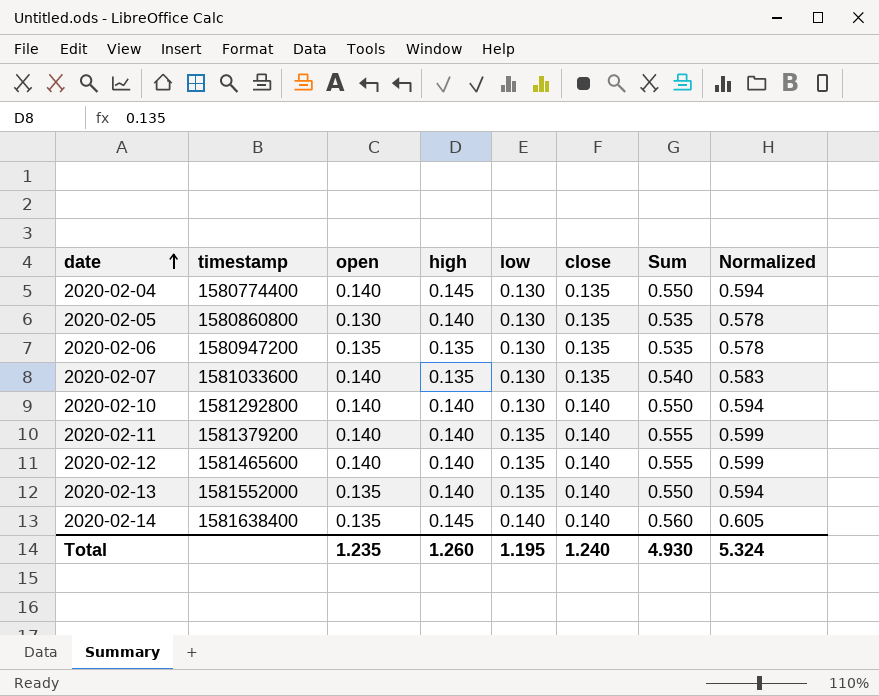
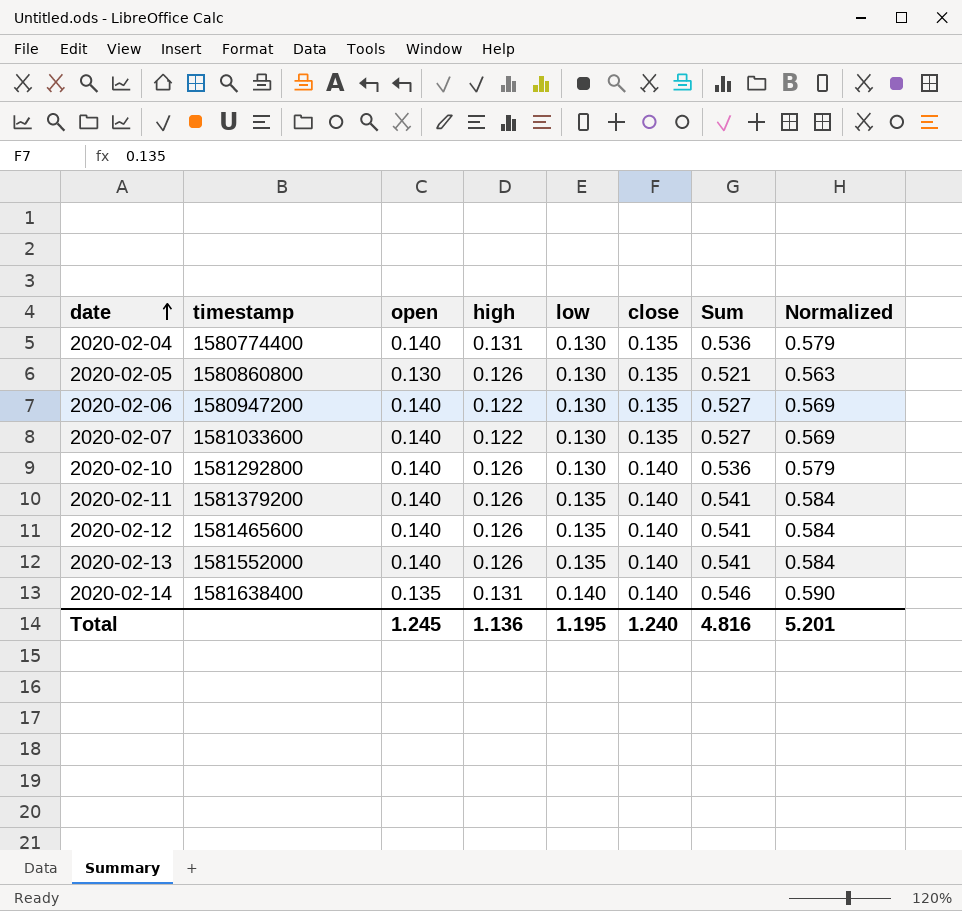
2020-02-04 | high: 0.145 -> 0.131
2020-02-04 | Sum: 0.550 -> 0.536
2020-02-04 | Normalized: 0.594 -> 0.579
2020-02-05 | high: 0.140 -> 0.126
2020-02-05 | Sum: 0.535 -> 0.521
2020-02-05 | Normalized: 0.578 -> 0.563
2020-02-06 | open: 0.135 -> 0.140
2020-02-06 | high: 0.135 -> 0.122
2020-02-06 | Sum: 0.535 -> 0.527
2020-02-06 | Normalized: 0.578 -> 0.569
2020-02-07 | high: 0.135 -> 0.122
2020-02-07 | Sum: 0.540 -> 0.527
2020-02-07 | Normalized: 0.583 -> 0.569
2020-02-10 | high: 0.140 -> 0.126
2020-02-10 | Sum: 0.550 -> 0.536
2020-02-10 | Normalized: 0.594 -> 0.579
2020-02-11 | high: 0.140 -> 0.126
2020-02-11 | Sum: 0.555 -> 0.541
2020-02-11 | Normalized: 0.599 -> 0.584
2020-02-12 | high: 0.140 -> 0.126
2020-02-12 | Sum: 0.555 -> 0.541
2020-02-12 | Normalized: 0.599 -> 0.584
2020-02-13 | open: 0.135 -> 0.140
2020-02-13 | high: 0.140 -> 0.126
2020-02-13 | Sum: 0.550 -> 0.541
2020-02-13 | Normalized: 0.594 -> 0.584
2020-02-14 | high: 0.145 -> 0.131
2020-02-14 | Sum: 0.560 -> 0.546
2020-02-14 | Normalized: 0.605 -> 0.590
Total | open: 1.235 -> 1.245
Total | high: 1.260 -> 1.136
Total | Sum: 4.930 -> 4.816
Total | Normalized: 5.324 -> 5.201

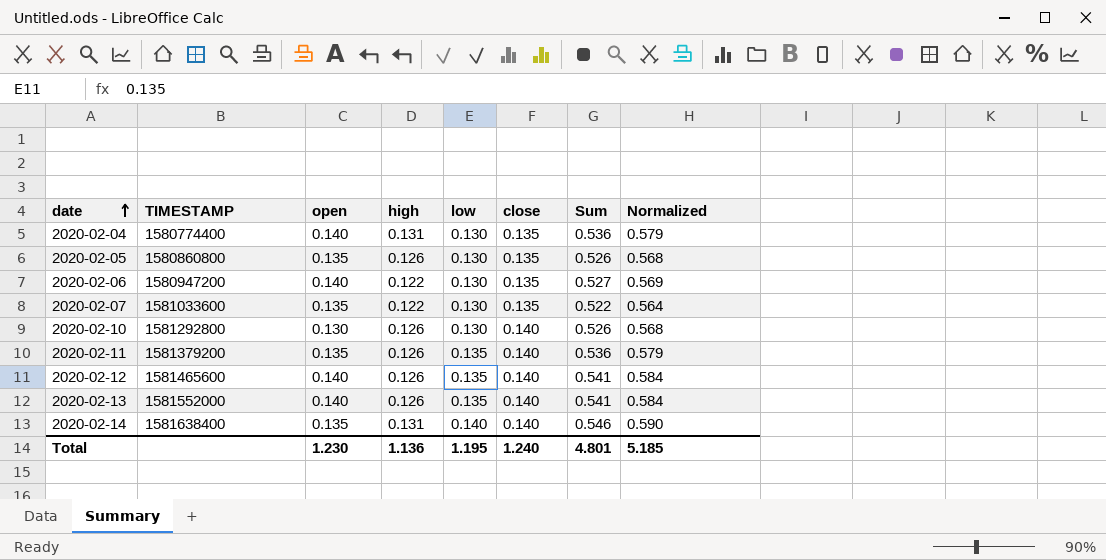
column name: timestamp -> TIMESTAMP
2020-02-05 | open: 0.130 -> 0.135
2020-02-05 | Sum: 0.521 -> 0.526
2020-02-05 | Normalized: 0.563 -> 0.568
2020-02-07 | open: 0.140 -> 0.135
2020-02-07 | Sum: 0.527 -> 0.522
2020-02-07 | Normalized: 0.569 -> 0.564
2020-02-10 | open: 0.140 -> 0.130
2020-02-10 | Sum: 0.536 -> 0.526
2020-02-10 | Normalized: 0.579 -> 0.568
2020-02-11 | open: 0.140 -> 0.135
2020-02-11 | Sum: 0.541 -> 0.536
2020-02-11 | Normalized: 0.584 -> 0.579
Total | open: 1.245 -> 1.230
Total | Sum: 4.816 -> 4.801
Total | Normalized: 5.201 -> 5.185

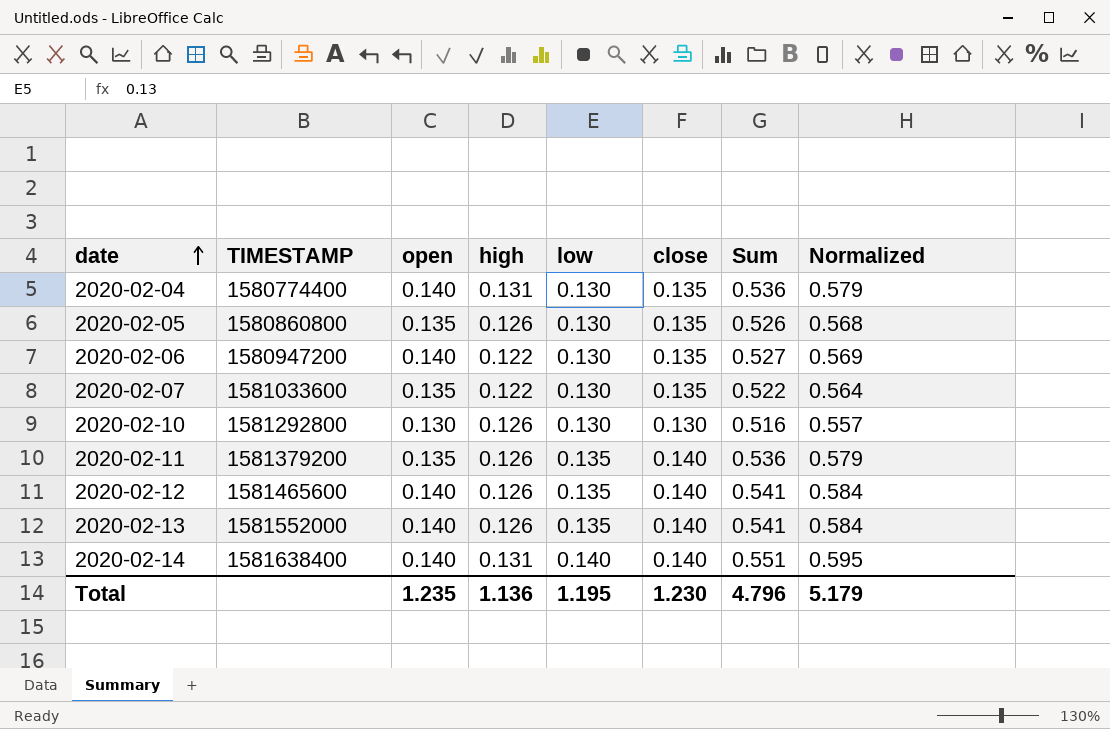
2020-02-10 | close: 0.140 -> 0.130
2020-02-10 | Sum: 0.526 -> 0.516
2020-02-10 | Normalized: 0.568 -> 0.557
2020-02-14 | open: 0.135 -> 0.140
2020-02-14 | Sum: 0.546 -> 0.551
2020-02-14 | Normalized: 0.590 -> 0.595
Total | open: 1.230 -> 1.235
Total | close: 1.240 -> 1.230
Total | Sum: 4.801 -> 4.796
Total | Normalized: 5.185 -> 5.179

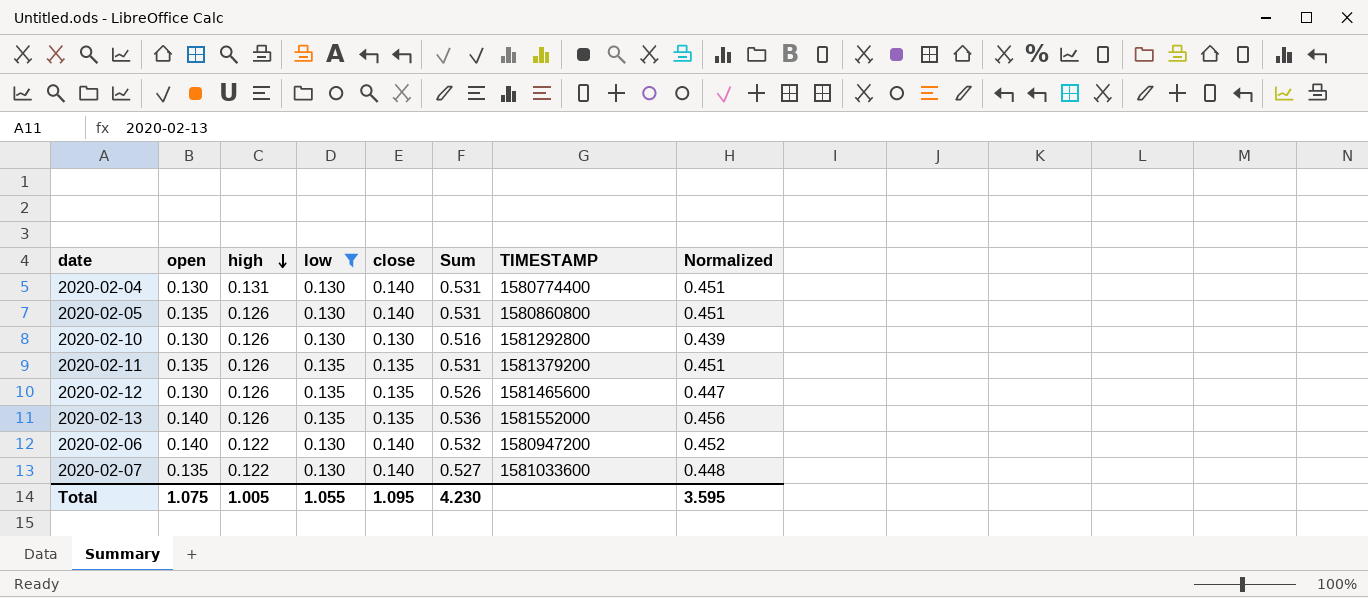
filter: none -> low != 0.140
row order: date ascending -> high descending
column TIMESTAMP | position: 2 -> 7
column Normalized | formula: [Sum] * 1.08 -> [Sum] * 0.85
2020-02-04 | open: 0.140 -> 0.130
2020-02-04 | close: 0.135 -> 0.140
2020-02-04 | Sum: 0.536 -> 0.531
2020-02-05 | close: 0.135 -> 0.140
2020-02-05 | Sum: 0.526 -> 0.531
2020-02-11 | close: 0.140 -> 0.135
2020-02-11 | Sum: 0.536 -> 0.531
2020-02-12 | open: 0.140 -> 0.130
2020-02-12 | close: 0.140 -> 0.135
2020-02-12 | Sum: 0.541 -> 0.526
2020-02-13 | close: 0.140 -> 0.135
2020-02-13 | Sum: 0.541 -> 0.536
2020-02-06 | close: 0.135 -> 0.140
2020-02-06 | Sum: 0.527 -> 0.532
2020-02-07 | close: 0.135 -> 0.140
2020-02-07 | Sum: 0.522 -> 0.527
Total | open: 1.235 -> 1.075
Total | high: 1.136 -> 1.005
Total | low: 1.195 -> 1.055
Total | close: 1.230 -> 1.095
Total | Sum: 4.796 -> 4.230
Total | Normalized: 5.179 -> 3.595

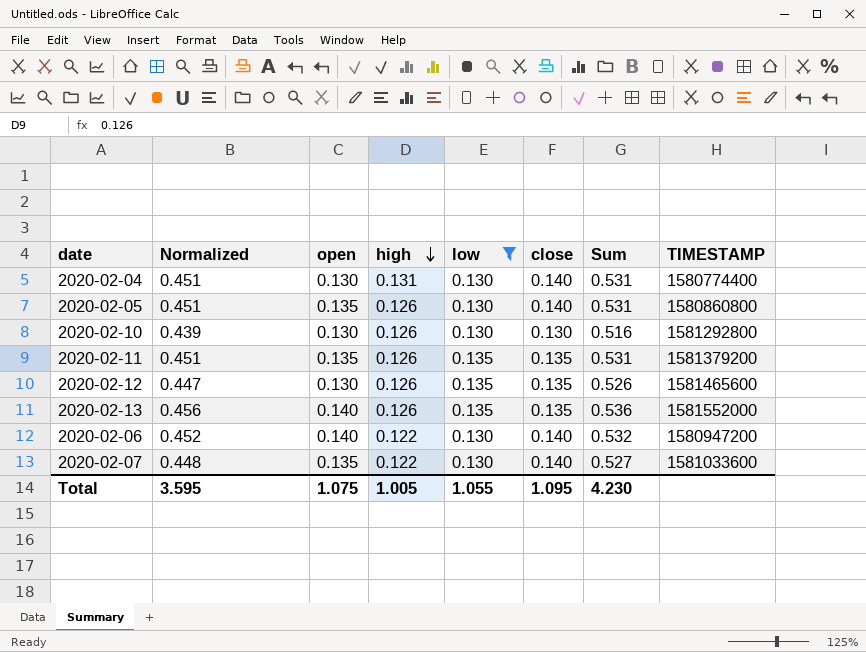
column Normalized | position: 8 -> 2

